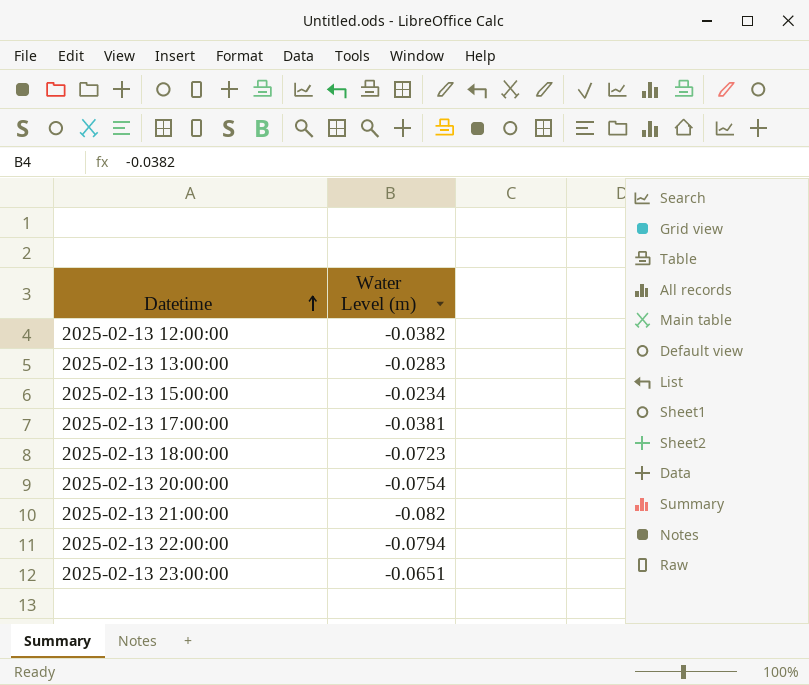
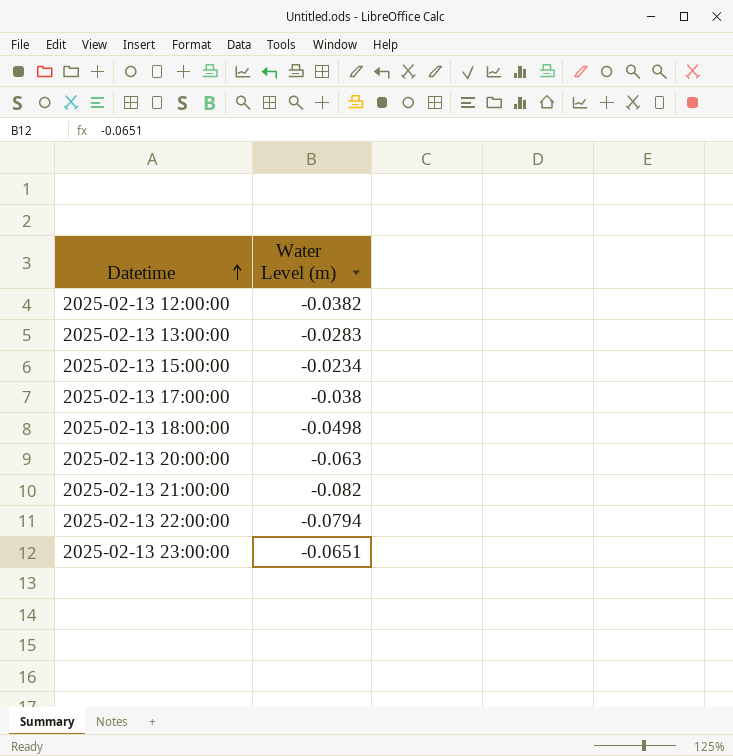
2025-02-13 17:00:00 | Water Level (m): -0.0381 -> -0.038
2025-02-13 18:00:00 | Water Level (m): -0.0723 -> -0.0498
2025-02-13 20:00:00 | Water Level (m): -0.0754 -> -0.063

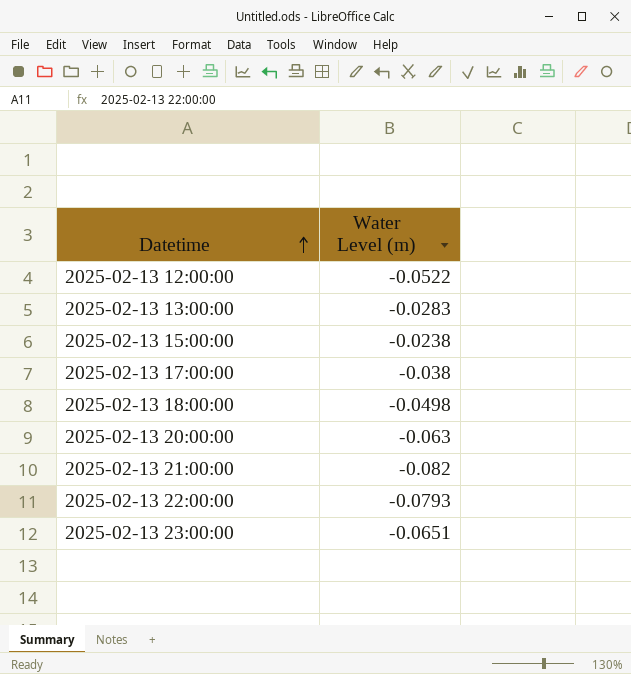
2025-02-13 12:00:00 | Water Level (m): -0.0382 -> -0.0522
2025-02-13 15:00:00 | Water Level (m): -0.0234 -> -0.0238
2025-02-13 22:00:00 | Water Level (m): -0.0794 -> -0.0793

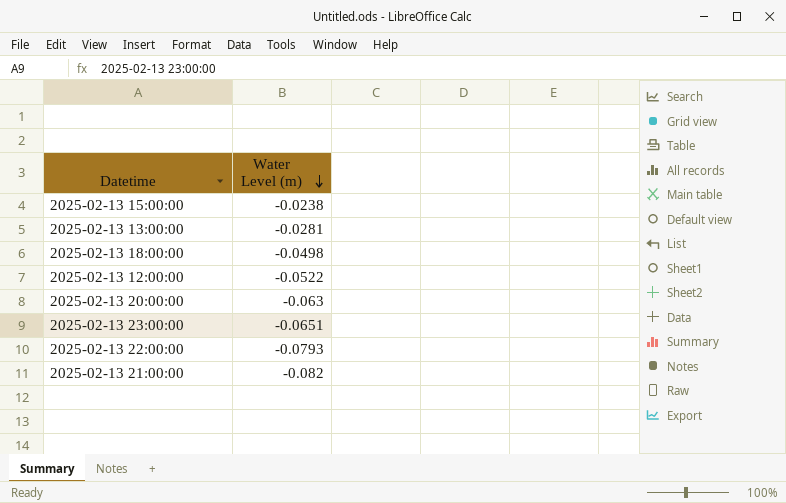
row order: Datetime ascending -> Water Level (m) descending
row 2025-02-13 17:00:00: -0.038 -> none
2025-02-13 13:00:00 | Water Level (m): -0.0283 -> -0.0281

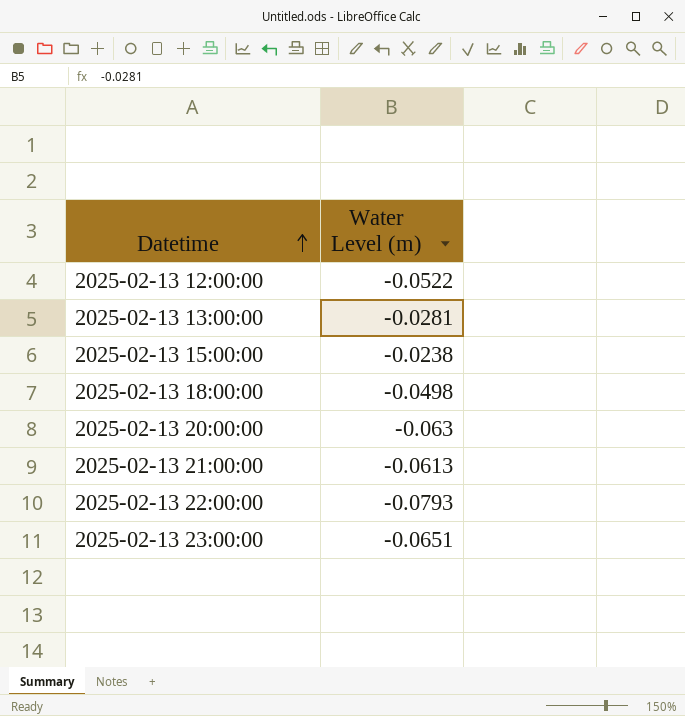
row order: Water Level (m) descending -> Datetime ascending
2025-02-13 21:00:00 | Water Level (m): -0.082 -> -0.0613

